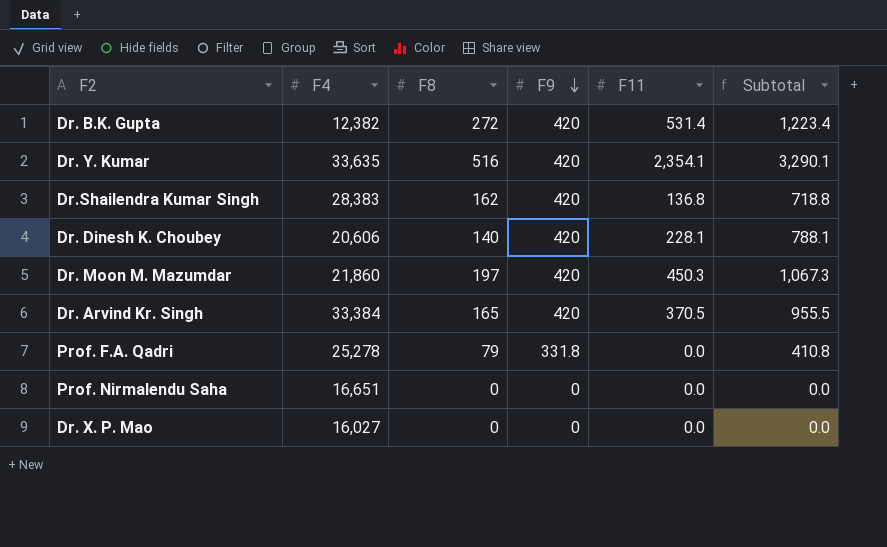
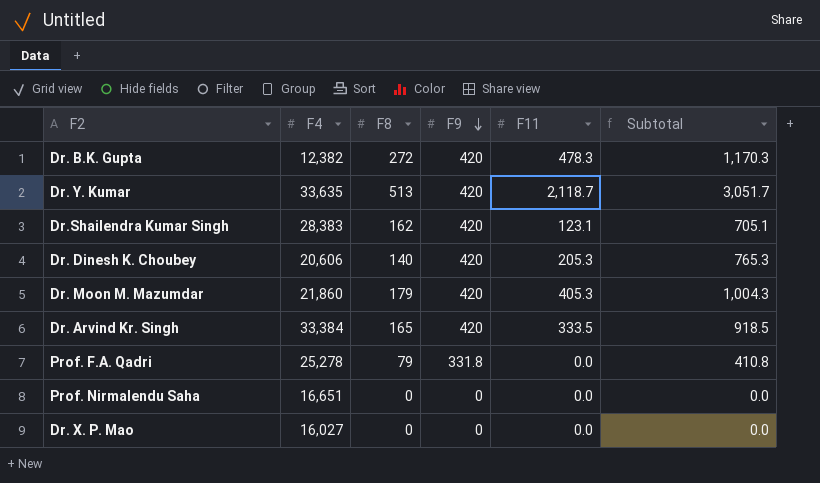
Dr. B.K. Gupta | F11: 531.4 -> 478.3
Dr. B.K. Gupta | Subtotal: 1,223.4 -> 1,170.3
Dr. Y. Kumar | F8: 516 -> 513
Dr. Y. Kumar | F11: 2,354.1 -> 2,118.7
Dr. Y. Kumar | Subtotal: 3,290.1 -> 3,051.7
Dr.Shailendra Kumar Singh | F11: 136.8 -> 123.1
Dr.Shailendra Kumar Singh | Subtotal: 718.8 -> 705.1
Dr. Dinesh K. Choubey | F11: 228.1 -> 205.3
Dr. Dinesh K. Choubey | Subtotal: 788.1 -> 765.3
Dr. Moon M. Mazumdar | F8: 197 -> 179
Dr. Moon M. Mazumdar | F11: 450.3 -> 405.3
Dr. Moon M. Mazumdar | Subtotal: 1,067.3 -> 1,004.3
Dr. Arvind Kr. Singh | F11: 370.5 -> 333.5
Dr. Arvind Kr. Singh | Subtotal: 955.5 -> 918.5

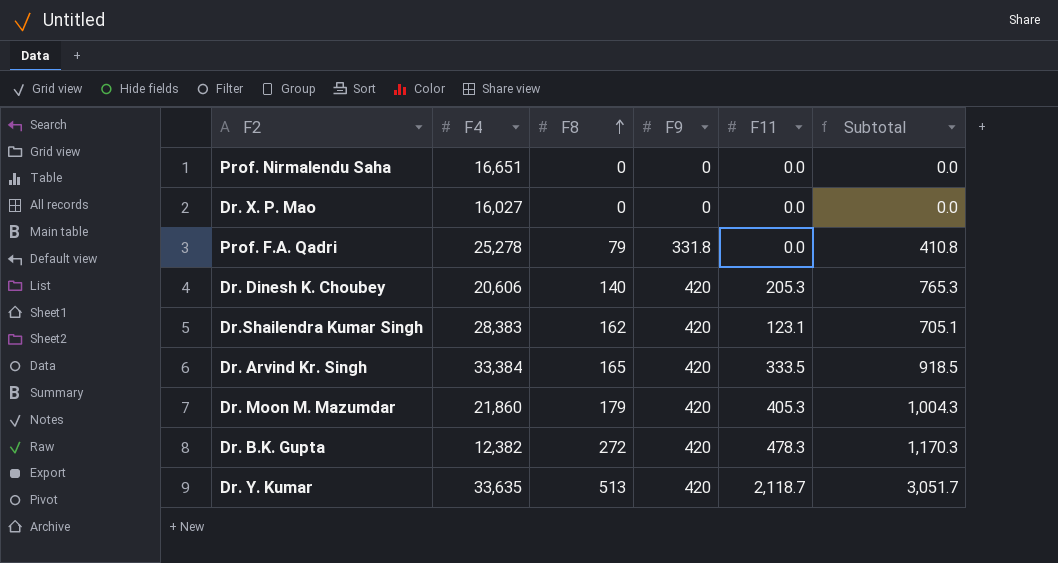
row order: F9 descending -> F8 ascending

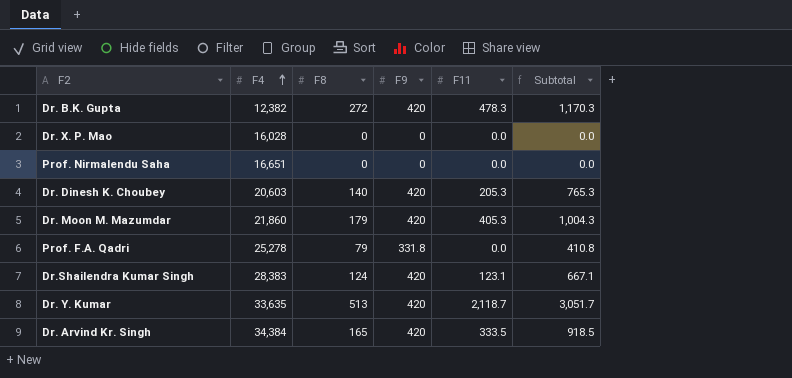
row order: F8 ascending -> F4 ascending
Dr. X. P. Mao | F4: 16,027 -> 16,028
Dr. Dinesh K. Choubey | F4: 20,606 -> 20,603
Dr.Shailendra Kumar Singh | F8: 162 -> 124
Dr.Shailendra Kumar Singh | Subtotal: 705.1 -> 667.1
Dr. Arvind Kr. Singh | F4: 33,384 -> 34,384

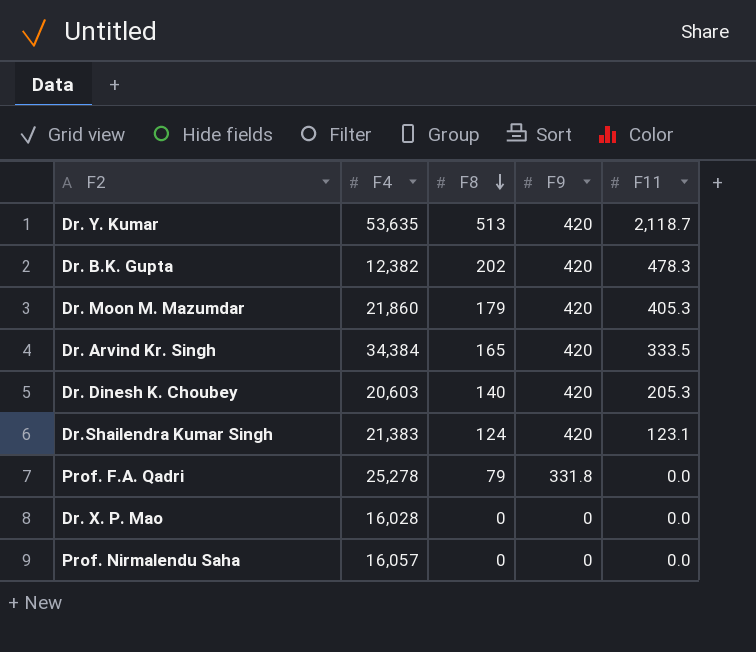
row order: F4 ascending -> F8 descending
column Subtotal | formula: [F8] + [F9] + [F11] -> none
Dr. Y. Kumar | F4: 33,635 -> 53,635
Dr. B.K. Gupta | F8: 272 -> 202
Dr.Shailendra Kumar Singh | F4: 28,383 -> 21,383
Prof. Nirmalendu Saha | F4: 16,651 -> 16,057

